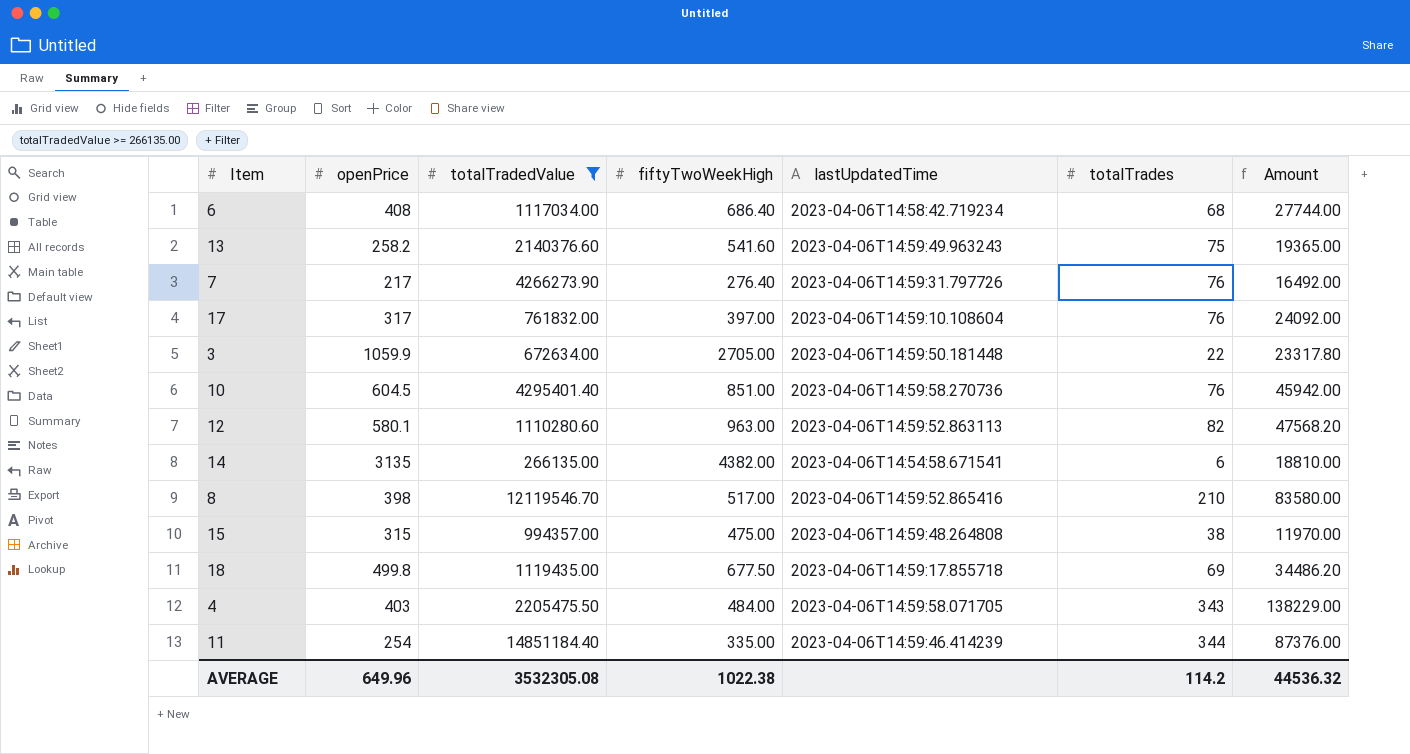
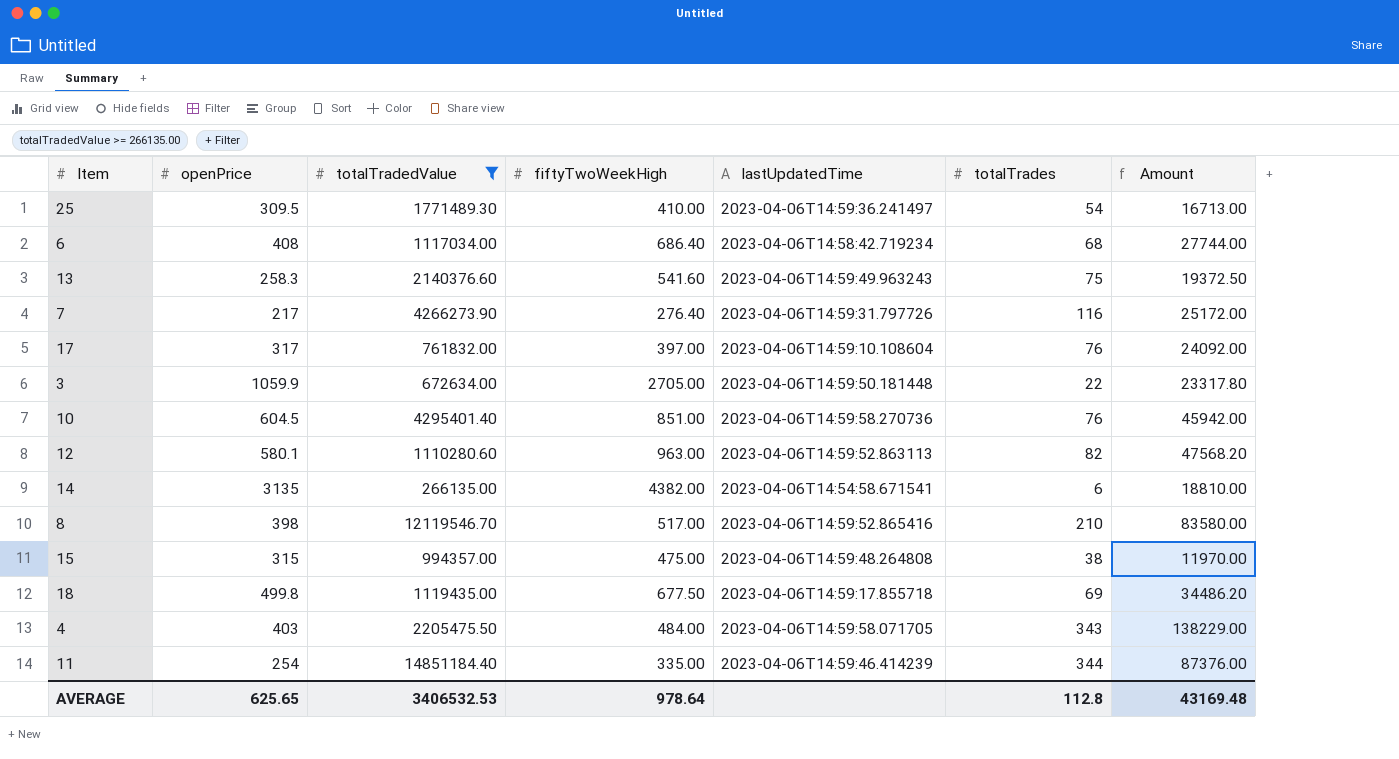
row 25: none -> 309.5 | 1771489.30 | 410.00 | 2023-04-06T14:59:36.241497 | 54 | 16713.00
13 | openPrice: 258.2 -> 258.3
13 | Amount: 19365.00 -> 19372.50
7 | totalTrades: 76 -> 116
7 | Amount: 16492.00 -> 25172.00
AVERAGE | openPrice: 649.96 -> 625.65
AVERAGE | totalTradedValue: 3532305.08 -> 3406532.53
AVERAGE | fiftyTwoWeekHigh: 1022.38 -> 978.64
AVERAGE | totalTrades: 114.2 -> 112.8
AVERAGE | Amount: 44536.32 -> 43169.48

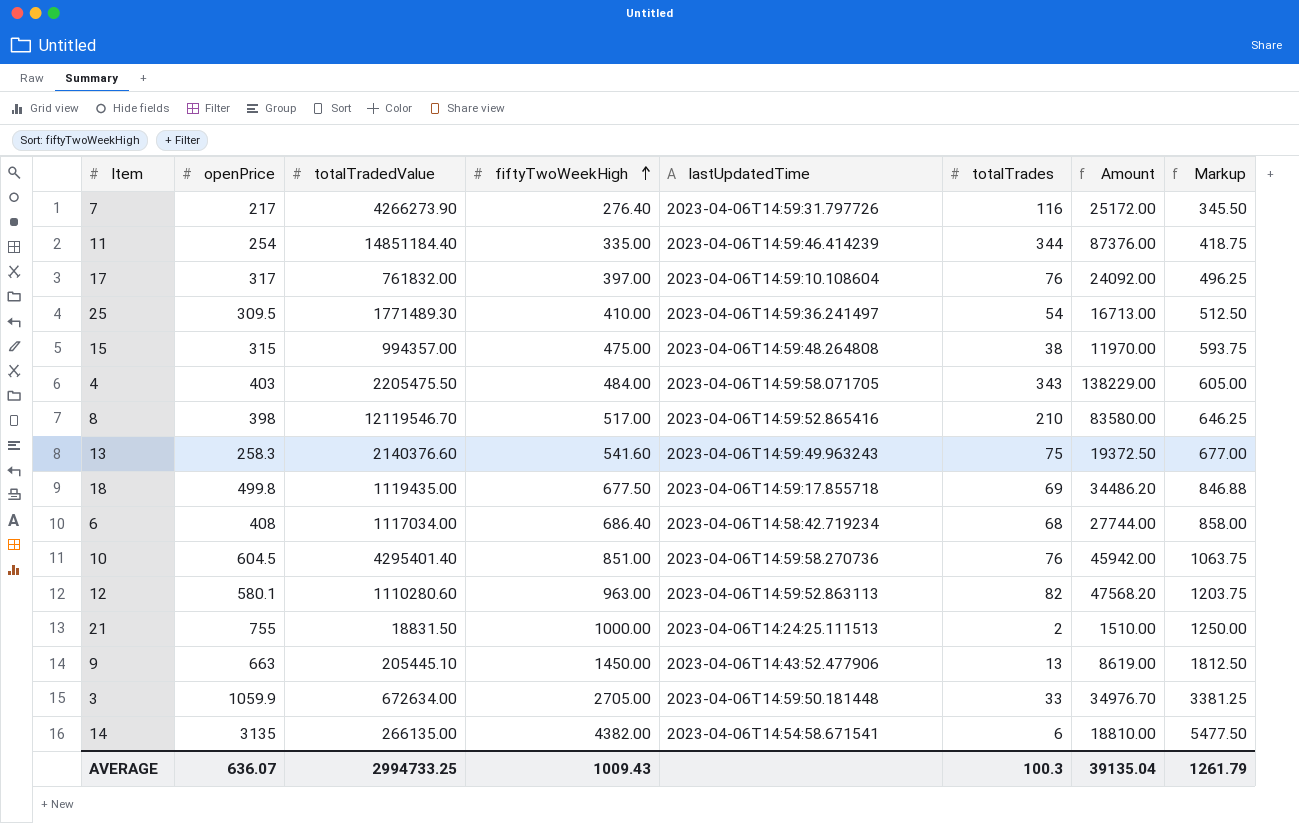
filter: totalTradedValue >= 266135.00 -> none
row order: none -> fiftyTwoWeekHigh ascending
column Markup | formula: none -> [fiftyTwoWeekHigh] * 1.25
3 | totalTrades: 22 -> 33
3 | Amount: 23317.80 -> 34976.70
AVERAGE | openPrice: 625.65 -> 636.07
AVERAGE | totalTradedValue: 3406532.53 -> 2994733.25
AVERAGE | fiftyTwoWeekHigh: 978.64 -> 1009.43
AVERAGE | totalTrades: 112.8 -> 100.3
AVERAGE | Amount: 43169.48 -> 39135.04

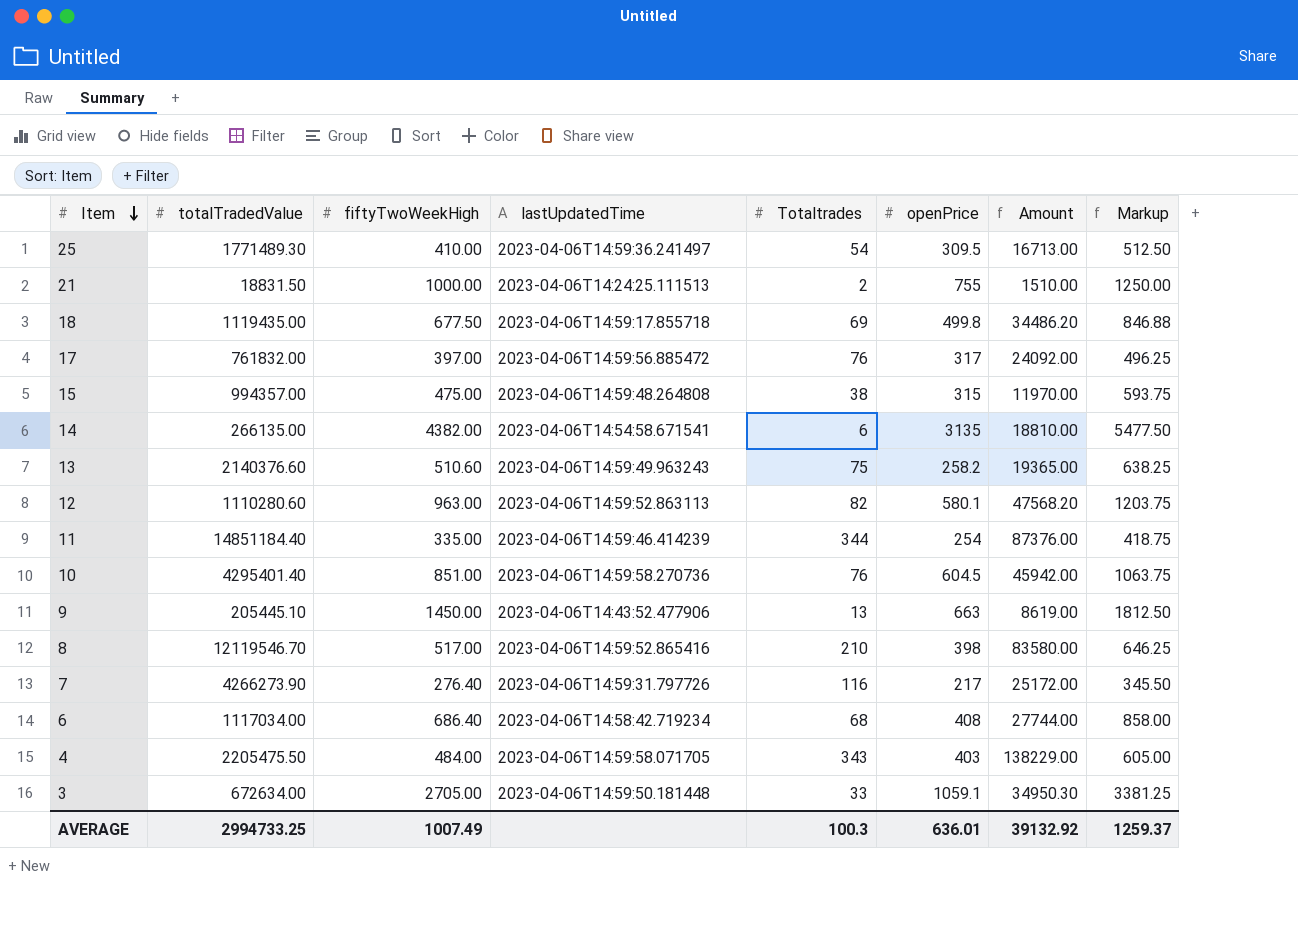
row order: fiftyTwoWeekHigh ascending -> Item descending
column name: totalTrades -> Totaltrades
column openPrice | position: 2 -> 6
17 | lastUpdatedTime: 2023-04-06T14:59:10.108604 -> 2023-04-06T14:59:56.885472
13 | fiftyTwoWeekHigh: 541.60 -> 510.60
13 | openPrice: 258.3 -> 258.2
13 | Amount: 19372.50 -> 19365.00
13 | Markup: 677.00 -> 638.25
3 | openPrice: 1059.9 -> 1059.1
3 | Amount: 34976.70 -> 34950.30
AVERAGE | fiftyTwoWeekHigh: 1009.43 -> 1007.49
AVERAGE | openPrice: 636.07 -> 636.01
AVERAGE | Amount: 39135.04 -> 39132.92
AVERAGE | Markup: 1261.79 -> 1259.37

